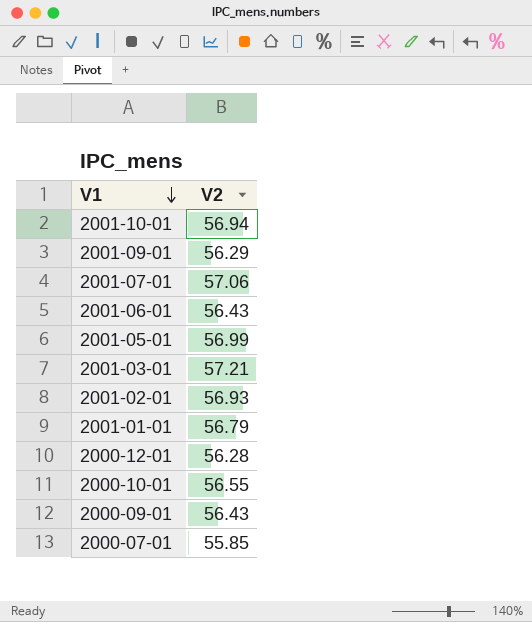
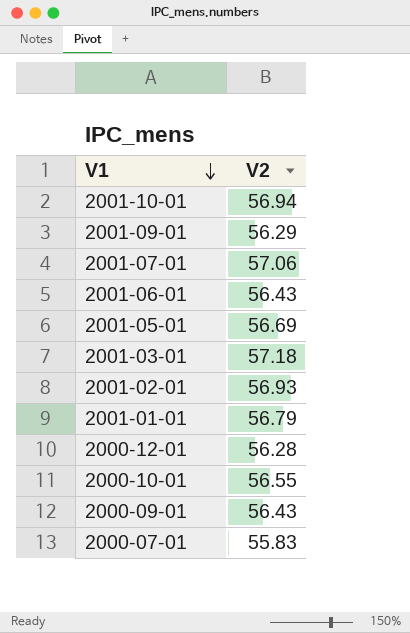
2001-05-01 | V2: 56.99 -> 56.69
2001-03-01 | V2: 57.21 -> 57.18
2000-07-01 | V2: 55.85 -> 55.83

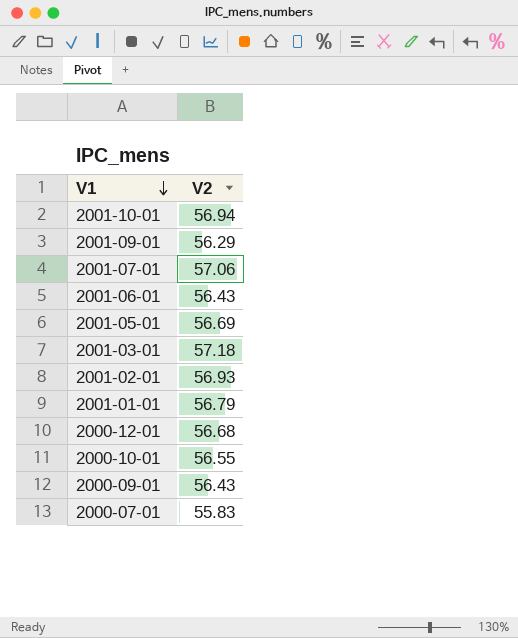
2000-12-01 | V2: 56.28 -> 56.68

